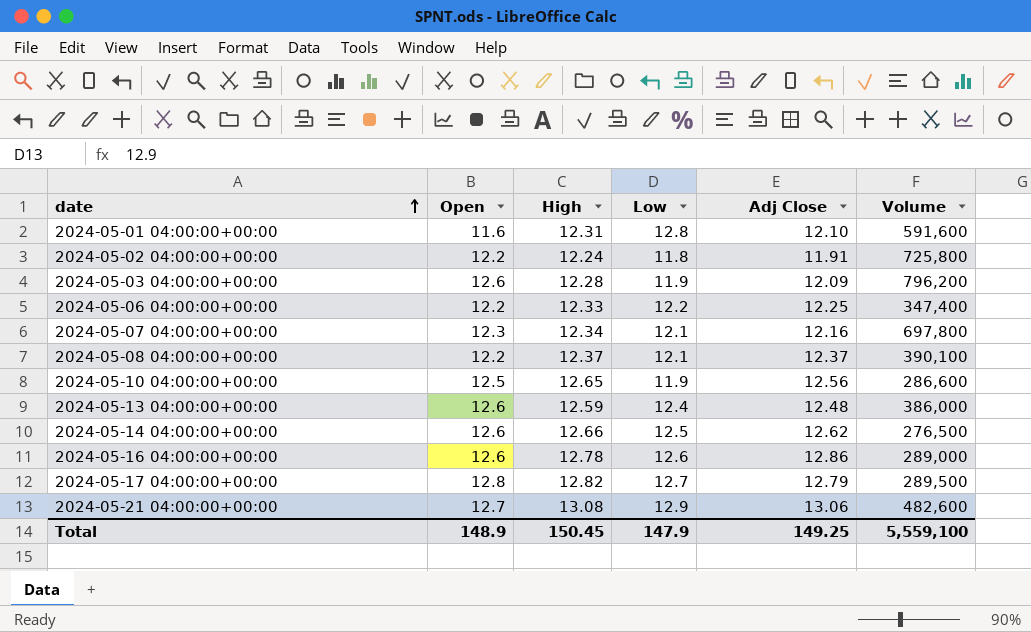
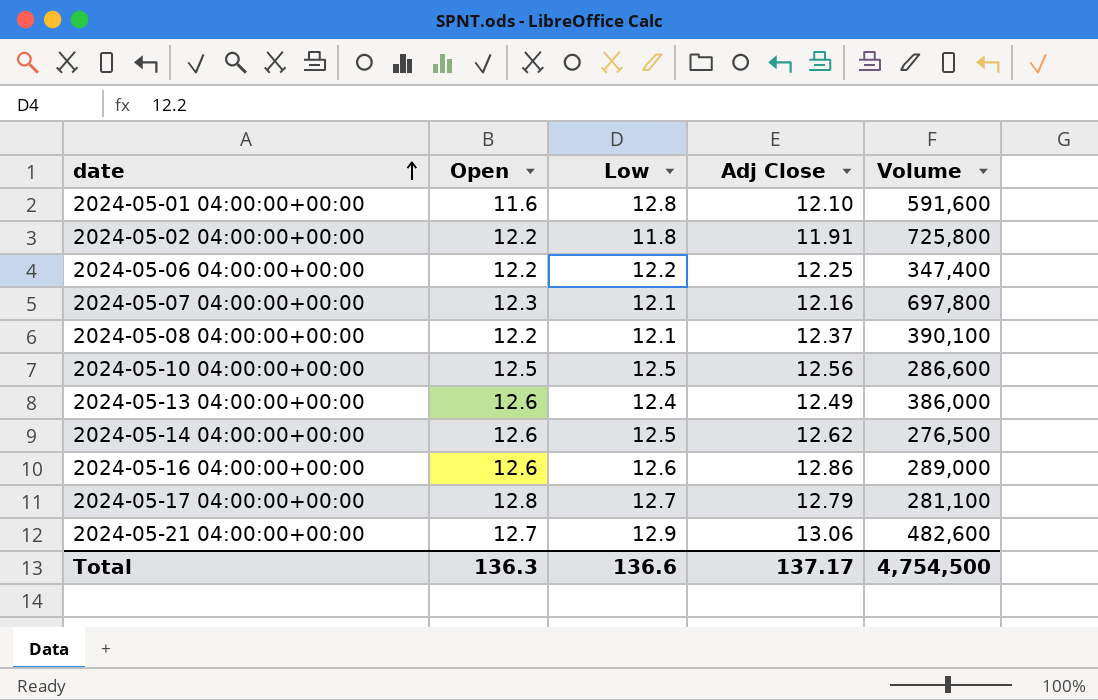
column High | position: 3 -> none
row 2024-05-03 04:00:00+00:00: 12.6 | 12.28 | 11.9 | 12.09 | 796,200 -> none
2024-05-10 04:00:00+00:00 | Low: 11.9 -> 12.5
2024-05-13 04:00:00+00:00 | Adj Close: 12.48 -> 12.49
2024-05-17 04:00:00+00:00 | Volume: 289,500 -> 281,100
Total | Open: 148.9 -> 136.3
Total | Low: 147.9 -> 136.6
Total | Adj Close: 149.25 -> 137.17
Total | Volume: 5,559,100 -> 4,754,500

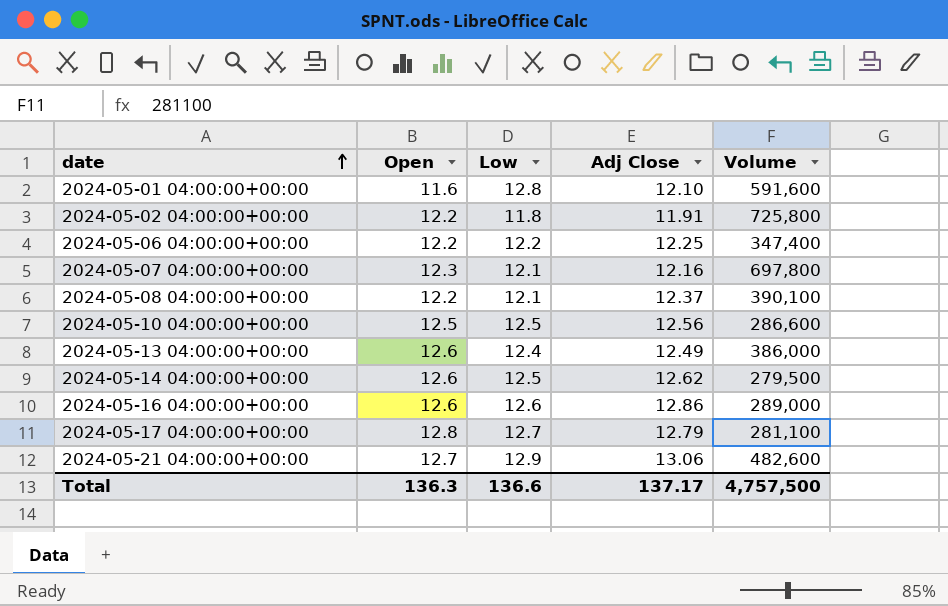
2024-05-14 04:00:00+00:00 | Volume: 276,500 -> 279,500
Total | Volume: 4,754,500 -> 4,757,500

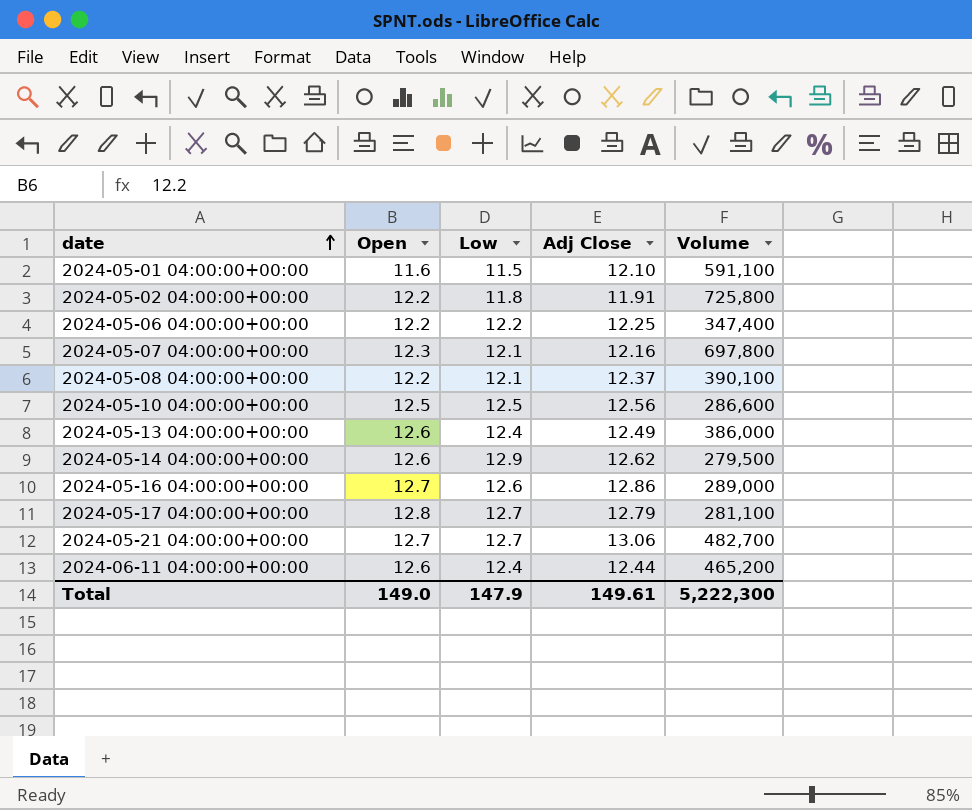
2024-05-01 04:00:00+00:00 | Low: 12.8 -> 11.5
2024-05-01 04:00:00+00:00 | Volume: 591,600 -> 591,100
2024-05-14 04:00:00+00:00 | Low: 12.5 -> 12.9
2024-05-16 04:00:00+00:00 | Open: 12.6 -> 12.7
2024-05-21 04:00:00+00:00 | Low: 12.9 -> 12.7
2024-05-21 04:00:00+00:00 | Volume: 482,600 -> 482,700
row 2024-06-11 04:00:00+00:00: none -> 12.6 | 12.4 | 12.44 | 465,200
Total | Open: 136.3 -> 149.0
Total | Low: 136.6 -> 147.9
Total | Adj Close: 137.17 -> 149.61
Total | Volume: 4,757,500 -> 5,222,300

